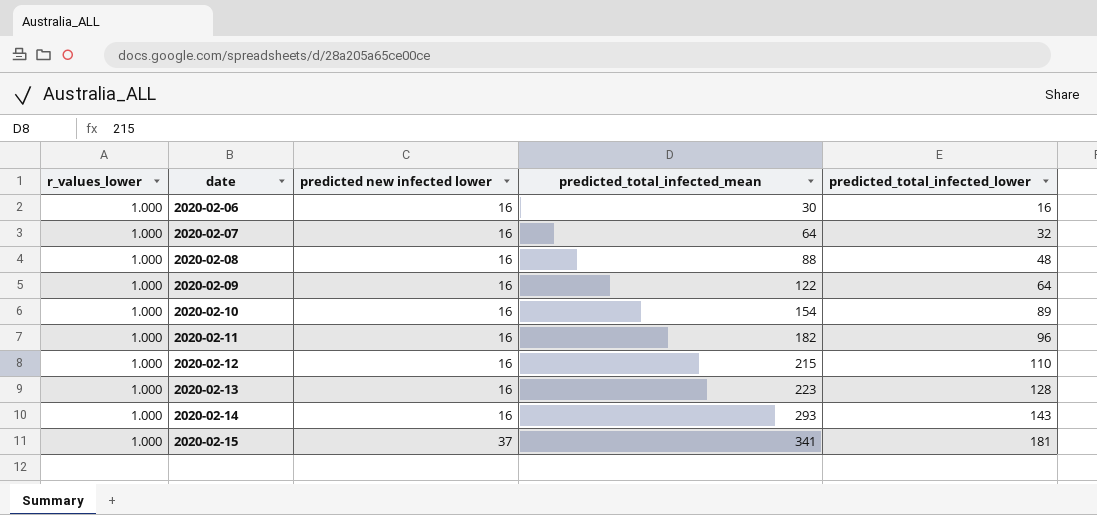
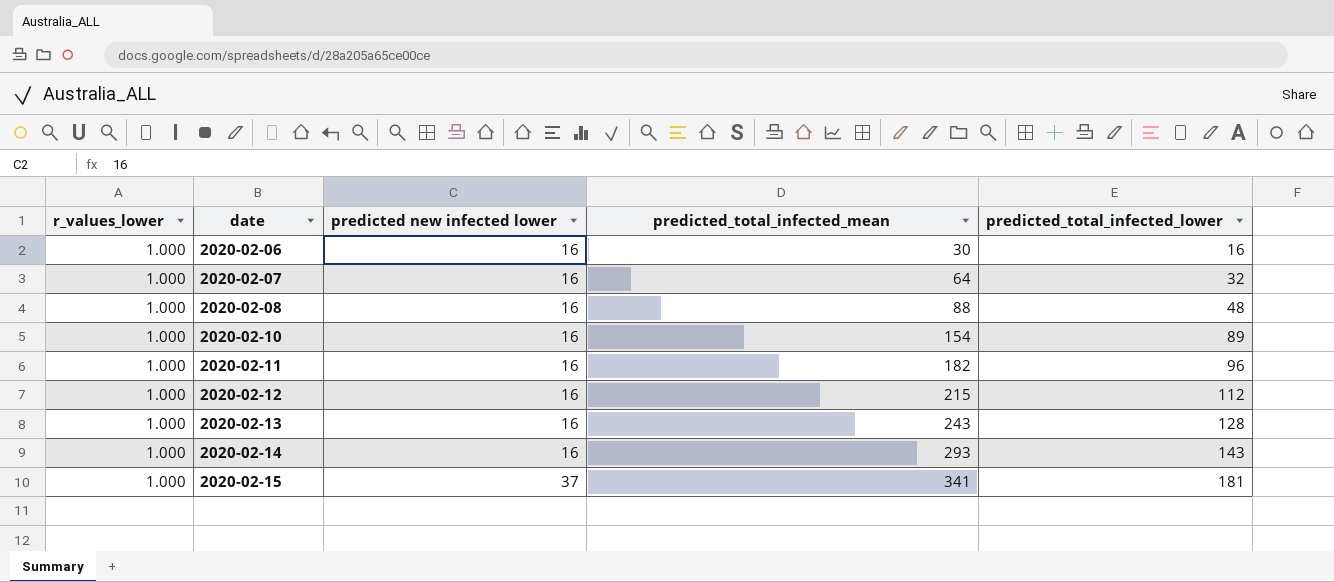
row 2020-02-09: 1.000 | 16 | 122 | 64 -> none
2020-02-12 | predicted_total_infected_lower: 110 -> 112
2020-02-13 | predicted_total_infected_mean: 223 -> 243

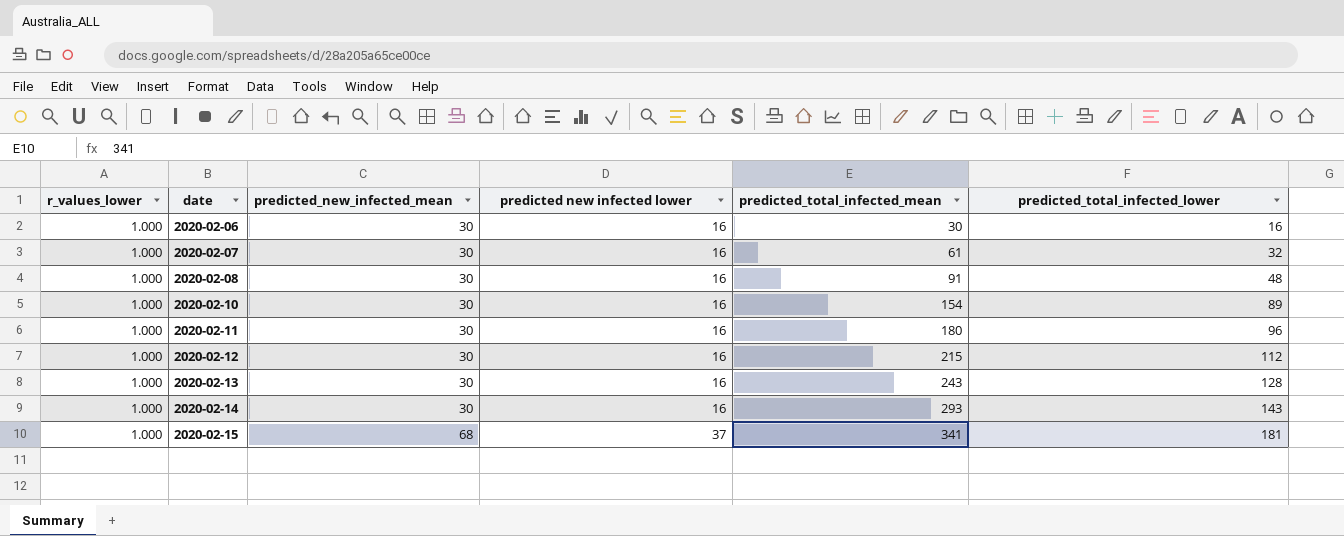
column predicted_new_infected_mean | position: none -> 3
2020-02-07 | predicted_total_infected_mean: 64 -> 61
2020-02-08 | predicted_total_infected_mean: 88 -> 91
2020-02-11 | predicted_total_infected_mean: 182 -> 180

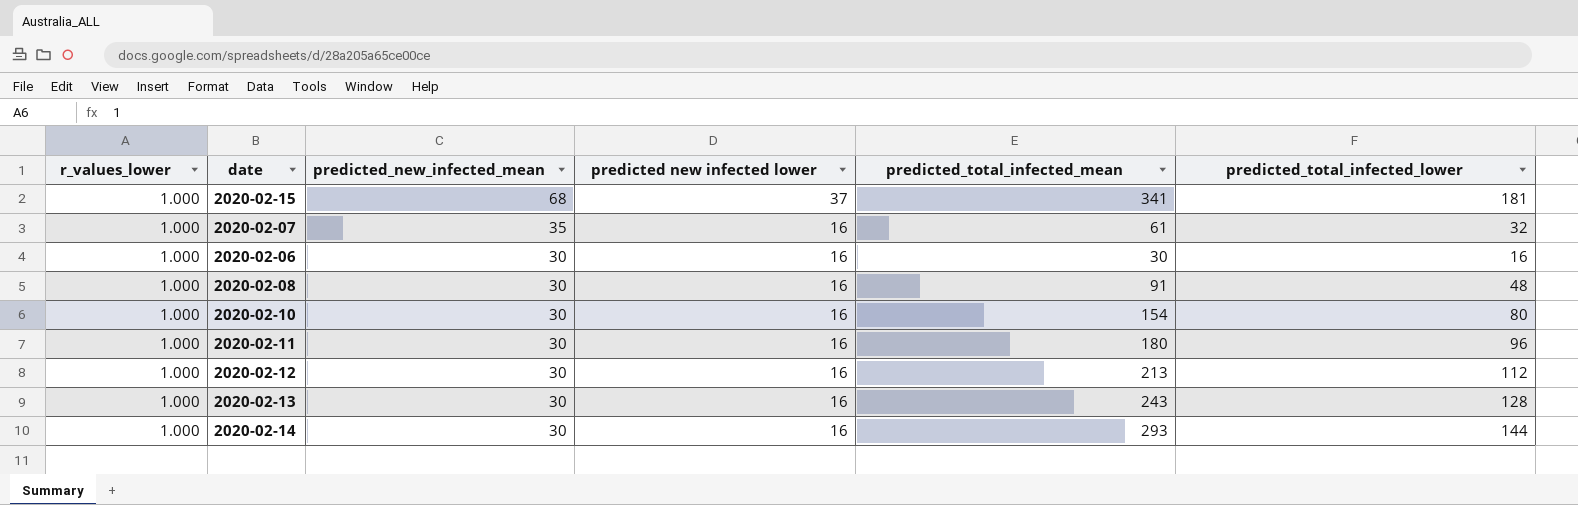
row order: date ascending -> predicted_new_infected_mean descending
2020-02-07 | predicted_new_infected_mean: 30 -> 35
2020-02-10 | predicted_total_infected_lower: 89 -> 80
2020-02-12 | predicted_total_infected_mean: 215 -> 213
2020-02-14 | predicted_total_infected_lower: 143 -> 144

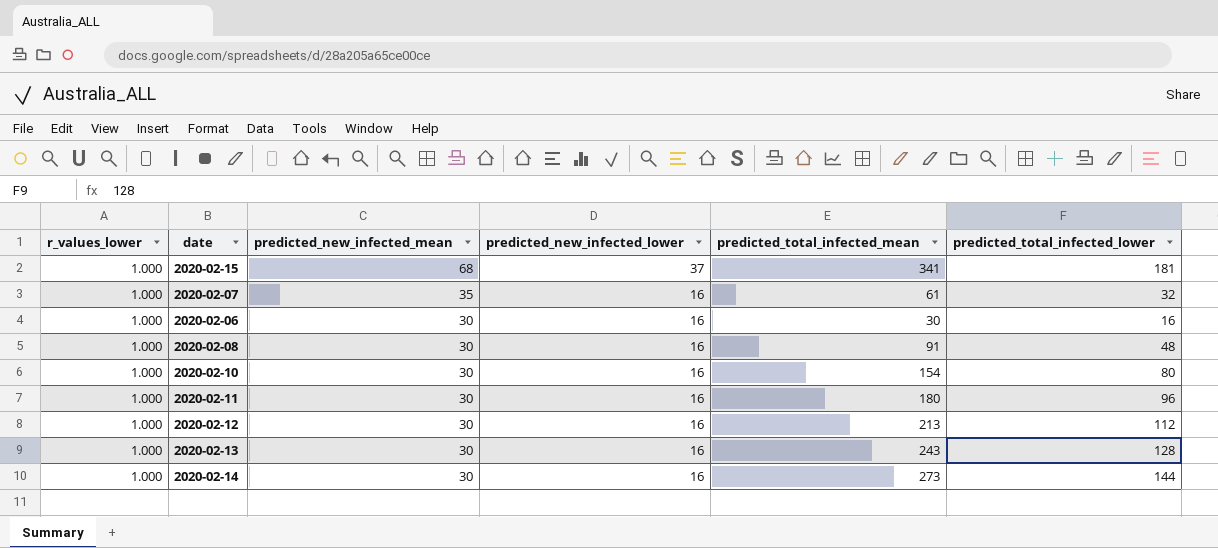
column name: predicted new infected lower -> predicted_new_infected_lower
2020-02-14 | predicted_total_infected_mean: 293 -> 273

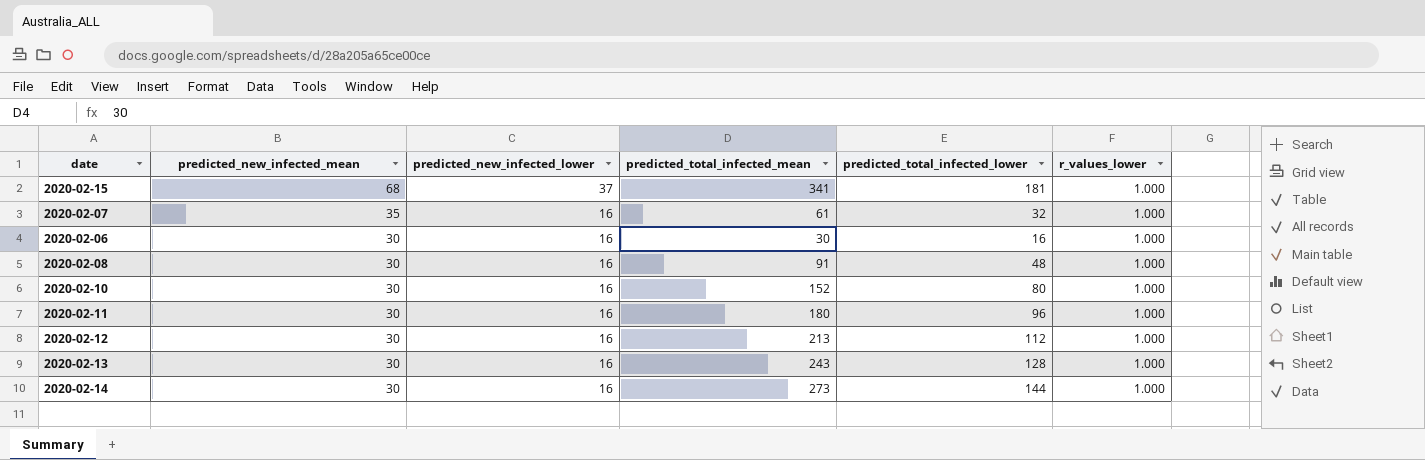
column r_values_lower | position: 1 -> 6
2020-02-10 | predicted_total_infected_mean: 154 -> 152

